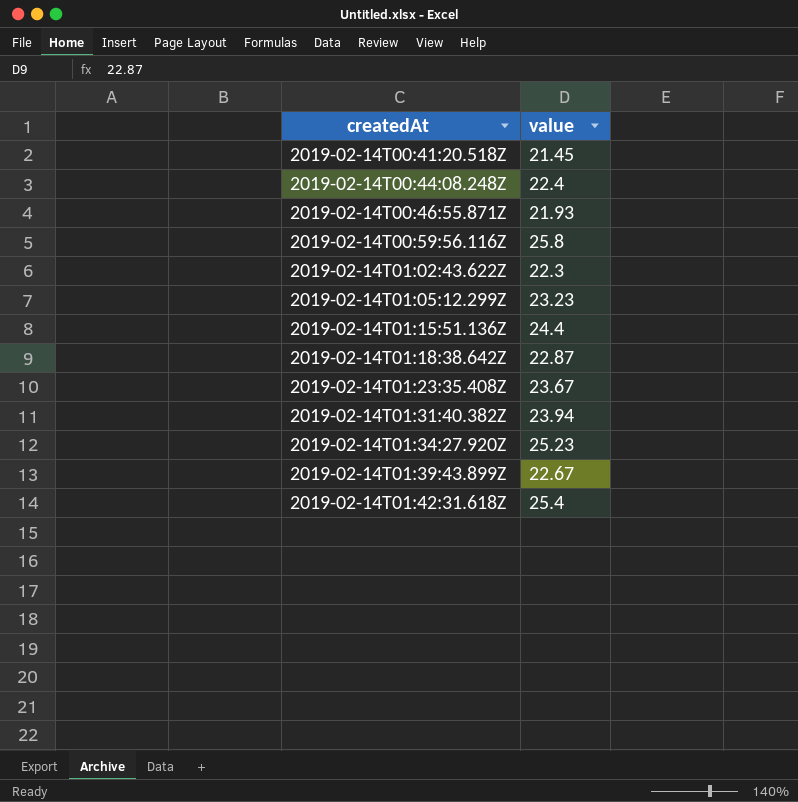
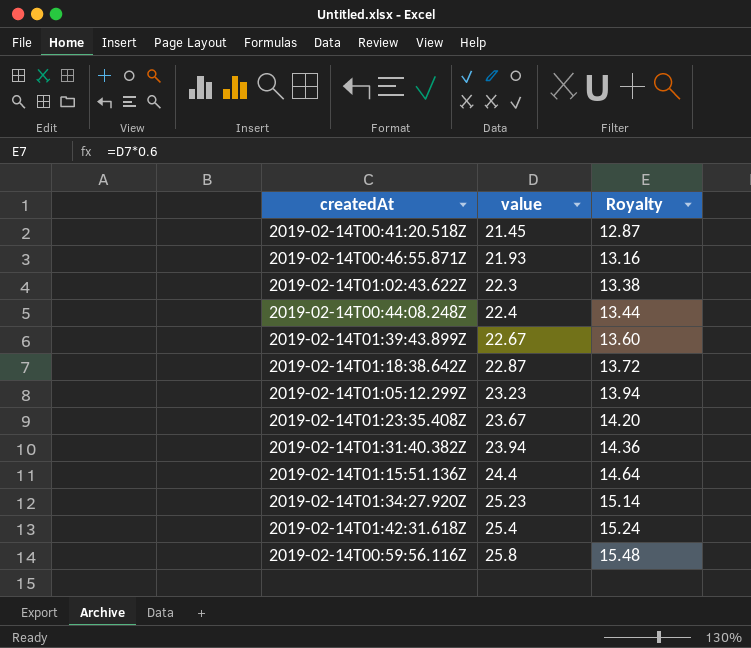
row order: createdAt ascending -> value ascending
column Royalty | formula: none -> [value] * 0.6

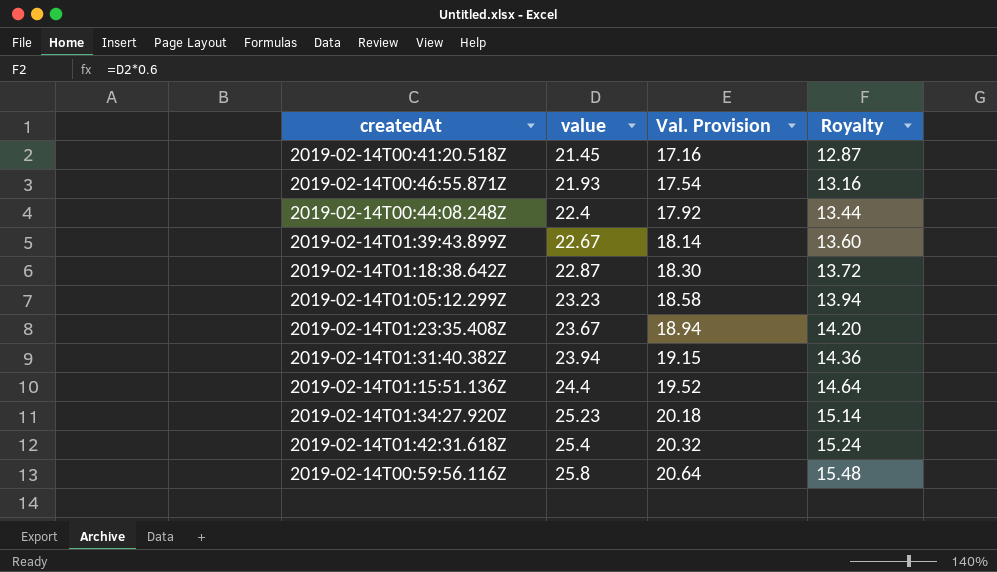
column Val. Provision | formula: none -> [value] * 0.8
row 2019-02-14T01:02:43.622Z: 22.3 | 13.38 -> none

